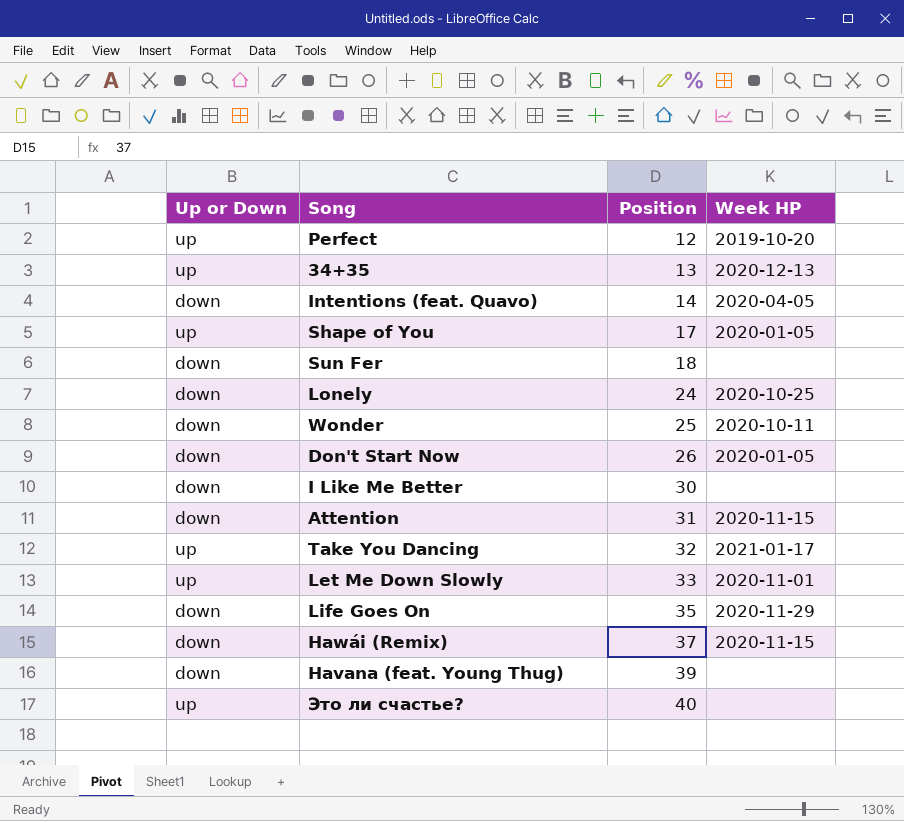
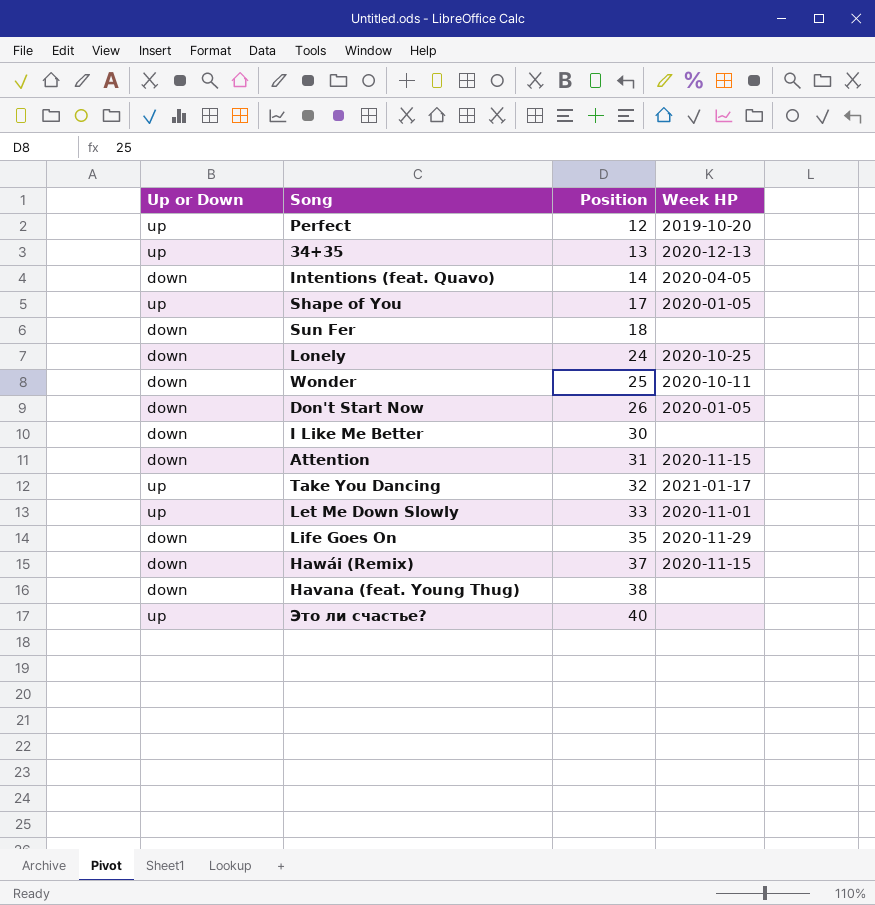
Havana (feat. Young Thug) | Position: 39 -> 38

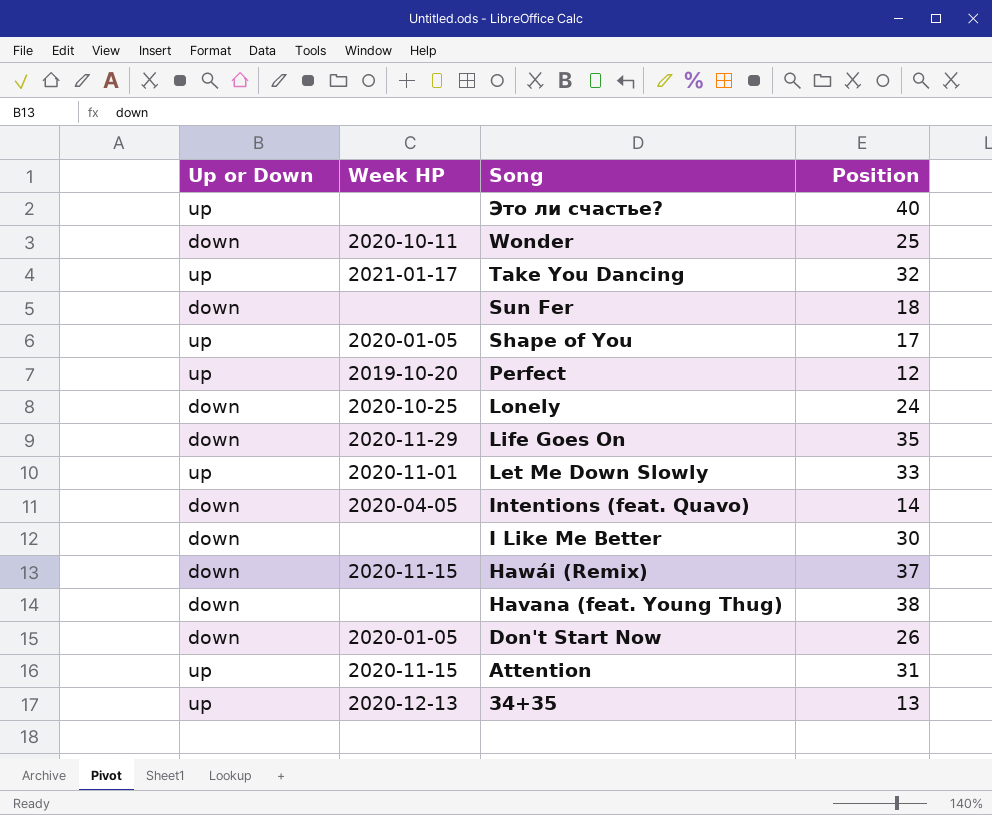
row order: Position ascending -> Song descending
column Week HP | position: 4 -> 2
Attention | Up or Down: down -> up

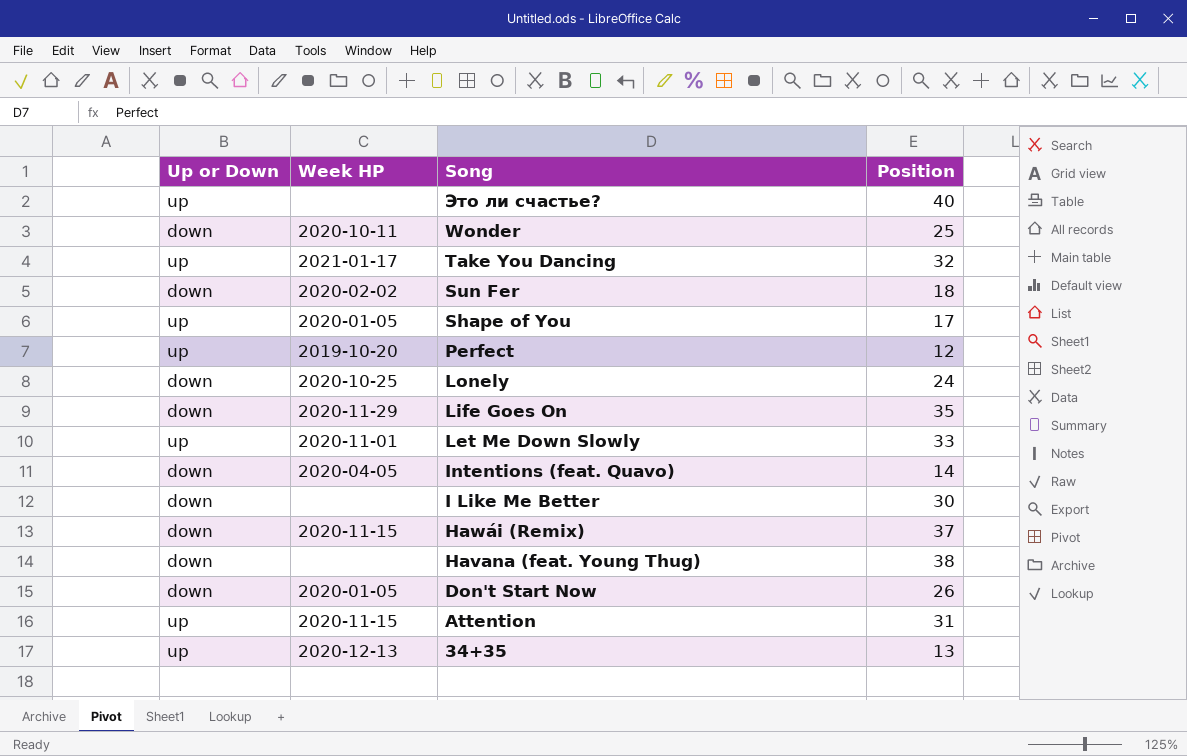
Sun Fer | Week HP: none -> 2020-02-02

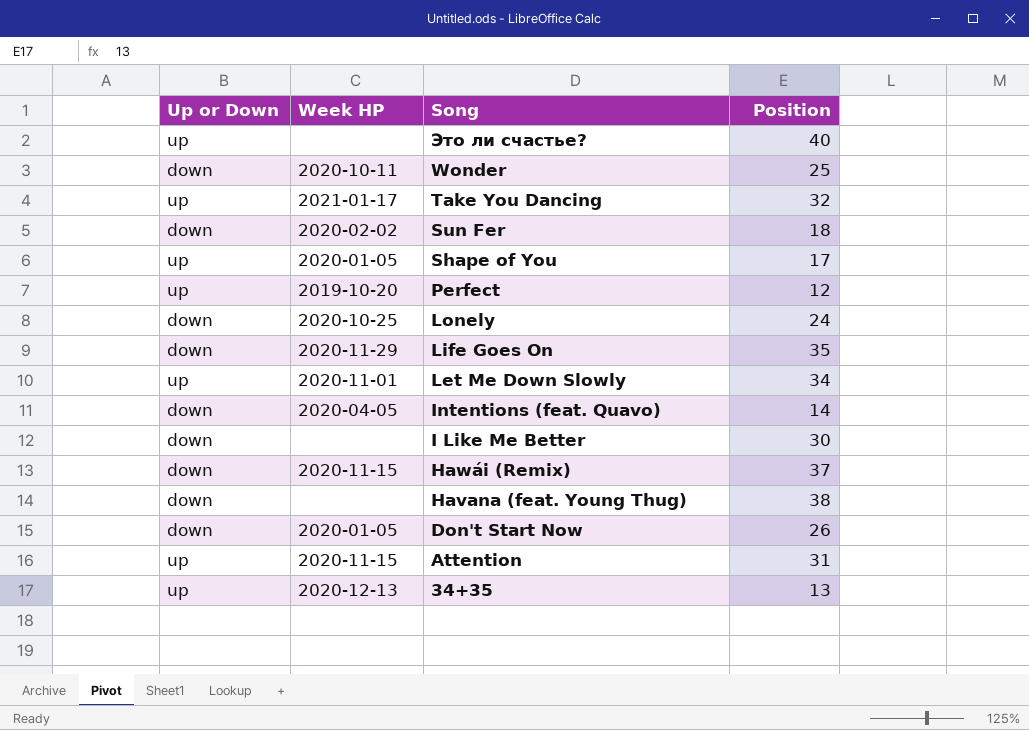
Let Me Down Slowly | Position: 33 -> 34

